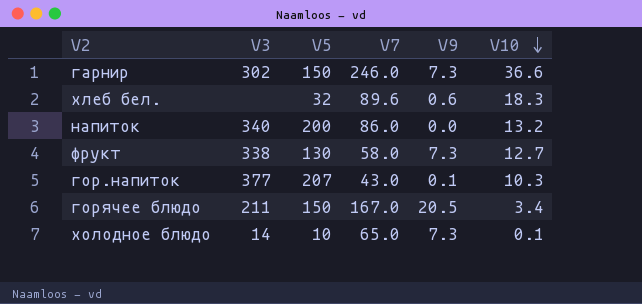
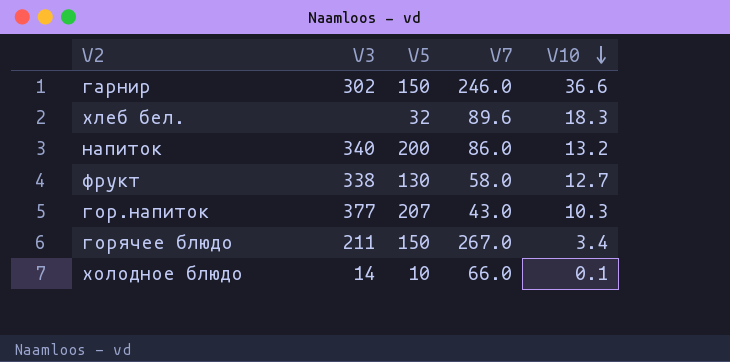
column V9 | position: 5 -> none
горячее блюдо | V7: 167.0 -> 267.0
холодное блюдо | V7: 65.0 -> 66.0

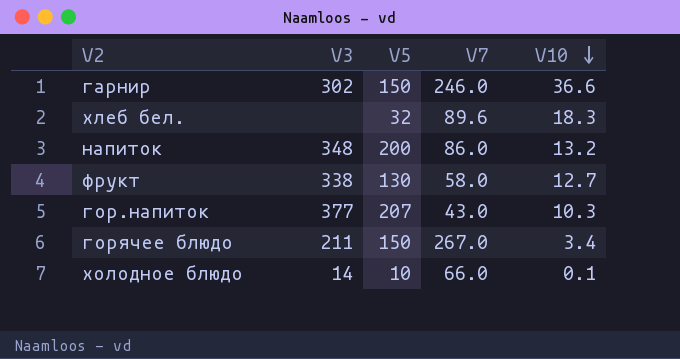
напиток | V3: 340 -> 348

